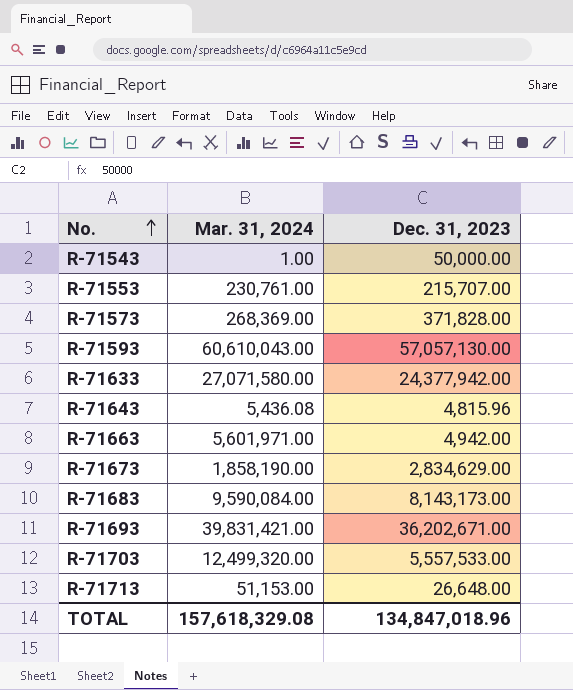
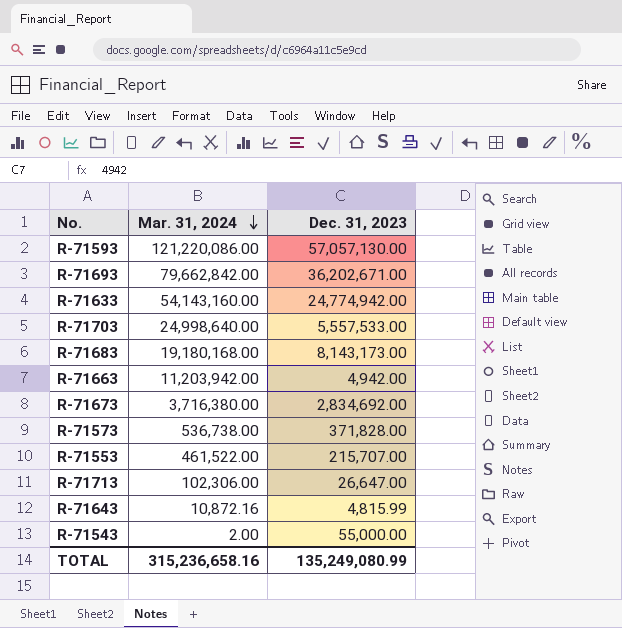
row order: No. ascending -> Mar. 31, 2024 descending
R-71593 | Mar. 31, 2024: 60,610,043.00 -> 121,220,086.00
R-71693 | Mar. 31, 2024: 39,831,421.00 -> 79,662,842.00
R-71633 | Mar. 31, 2024: 27,071,580.00 -> 54,143,160.00
R-71633 | Dec. 31, 2023: 24,377,942.00 -> 24,774,942.00
R-71703 | Mar. 31, 2024: 12,499,320.00 -> 24,998,640.00
R-71683 | Mar. 31, 2024: 9,590,084.00 -> 19,180,168.00
R-71663 | Mar. 31, 2024: 5,601,971.00 -> 11,203,942.00
R-71673 | Mar. 31, 2024: 1,858,190.00 -> 3,716,380.00
R-71673 | Dec. 31, 2023: 2,834,629.00 -> 2,834,692.00
R-71573 | Mar. 31, 2024: 268,369.00 -> 536,738.00
R-71553 | Mar. 31, 2024: 230,761.00 -> 461,522.00
R-71713 | Mar. 31, 2024: 51,153.00 -> 102,306.00
R-71713 | Dec. 31, 2023: 26,648.00 -> 26,647.00
R-71643 | Mar. 31, 2024: 5,436.08 -> 10,872.16
R-71643 | Dec. 31, 2023: 4,815.96 -> 4,815.99
R-71543 | Mar. 31, 2024: 1.00 -> 2.00
R-71543 | Dec. 31, 2023: 50,000.00 -> 55,000.00
TOTAL | Mar. 31, 2024: 157,618,329.08 -> 315,236,658.16
TOTAL | Dec. 31, 2023: 134,847,018.96 -> 135,249,080.99

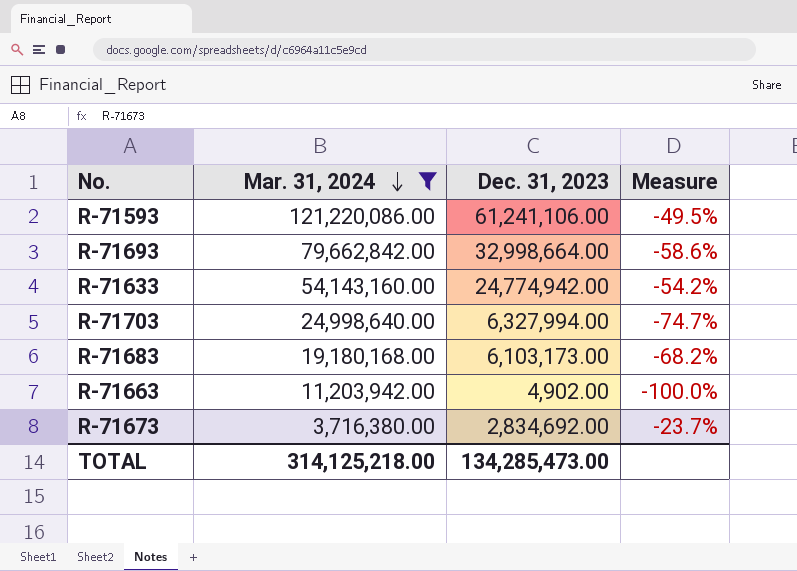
filter: none -> Mar. 31, 2024 >= 3,716,380.00
column Measure | formula: none -> ([Dec. 31, 2023] - [Mar. 31, 2024]) / [Mar. 31, 2024]
R-71593 | Dec. 31, 2023: 57,057,130.00 -> 61,241,106.00
R-71693 | Dec. 31, 2023: 36,202,671.00 -> 32,998,664.00
R-71703 | Dec. 31, 2023: 5,557,533.00 -> 6,327,994.00
R-71683 | Dec. 31, 2023: 8,143,173.00 -> 6,103,173.00
R-71663 | Dec. 31, 2023: 4,942.00 -> 4,902.00
TOTAL | Mar. 31, 2024: 315,236,658.16 -> 314,125,218.00
TOTAL | Dec. 31, 2023: 135,249,080.99 -> 134,285,473.00

